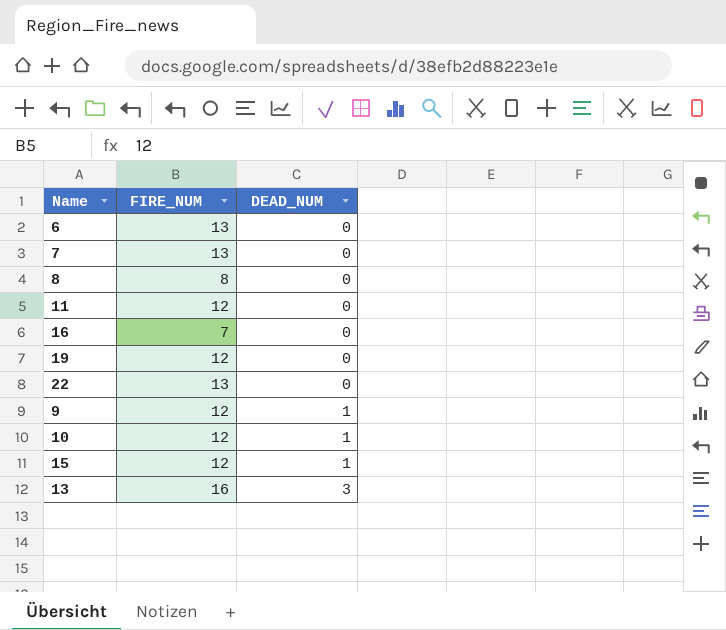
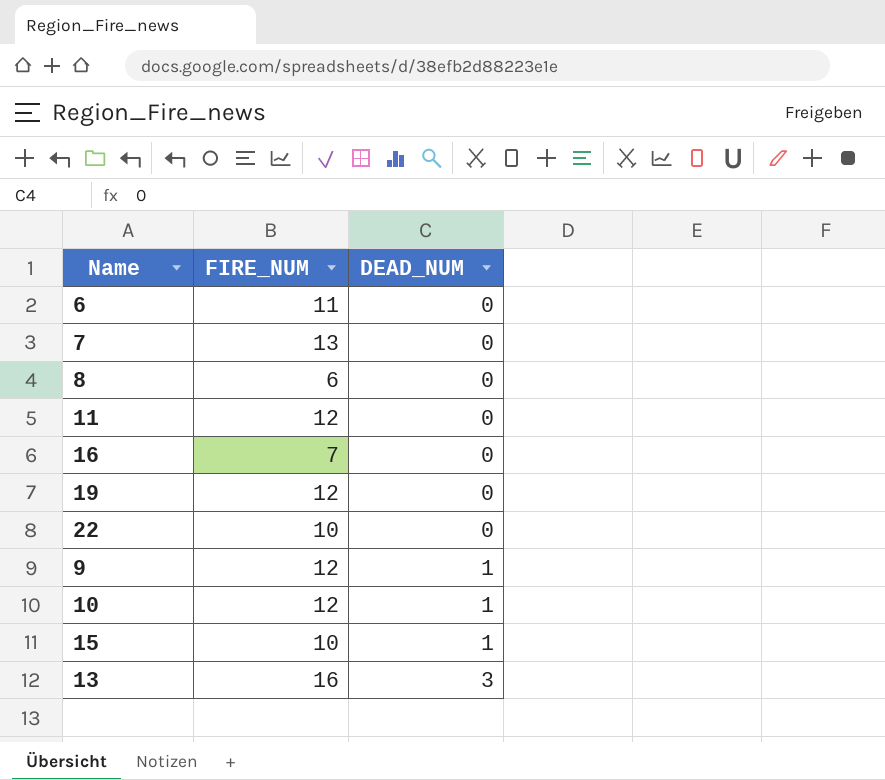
6 | FIRE_NUM: 13 -> 11
8 | FIRE_NUM: 8 -> 6
22 | FIRE_NUM: 13 -> 10
15 | FIRE_NUM: 12 -> 10

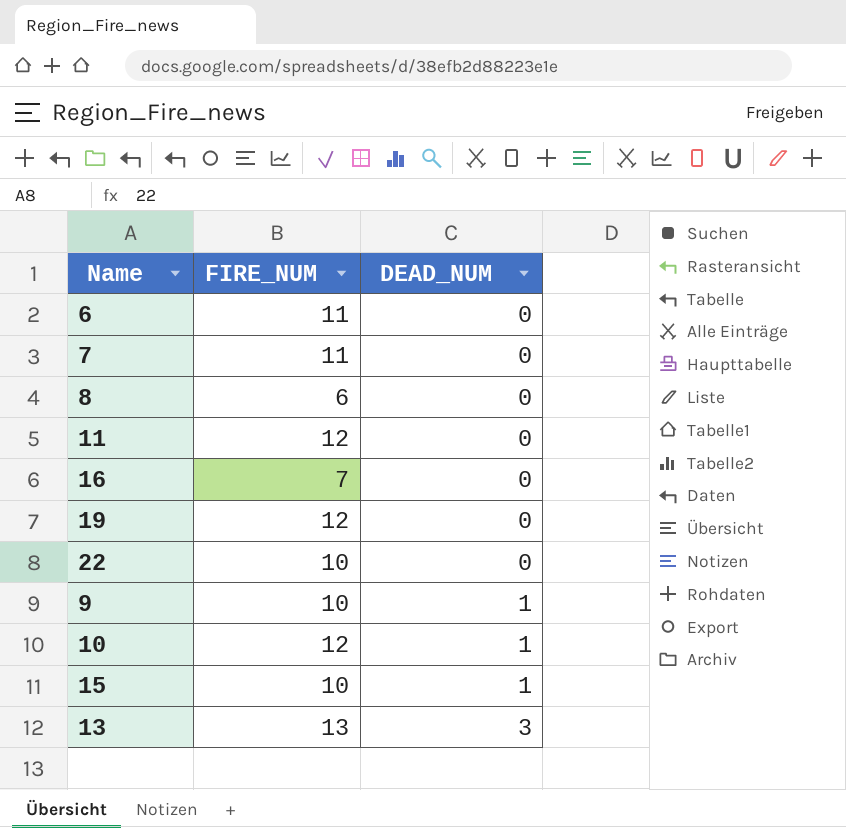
7 | FIRE_NUM: 13 -> 11
9 | FIRE_NUM: 12 -> 10
13 | FIRE_NUM: 16 -> 13

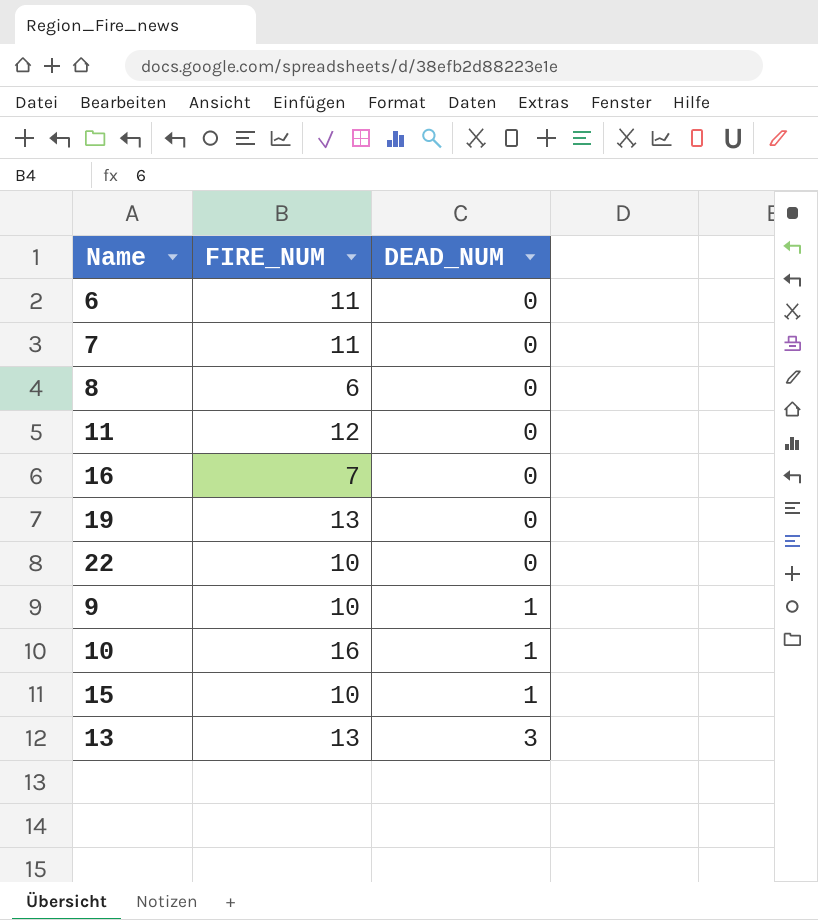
19 | FIRE_NUM: 12 -> 13
10 | FIRE_NUM: 12 -> 16

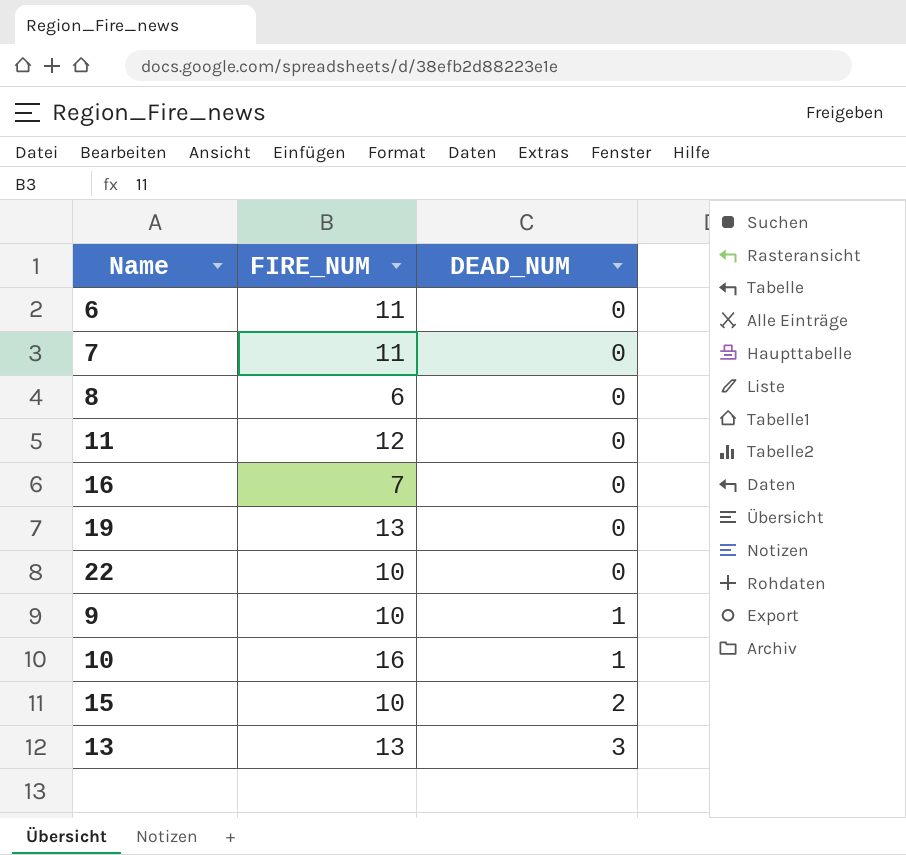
15 | DEAD_NUM: 1 -> 2

